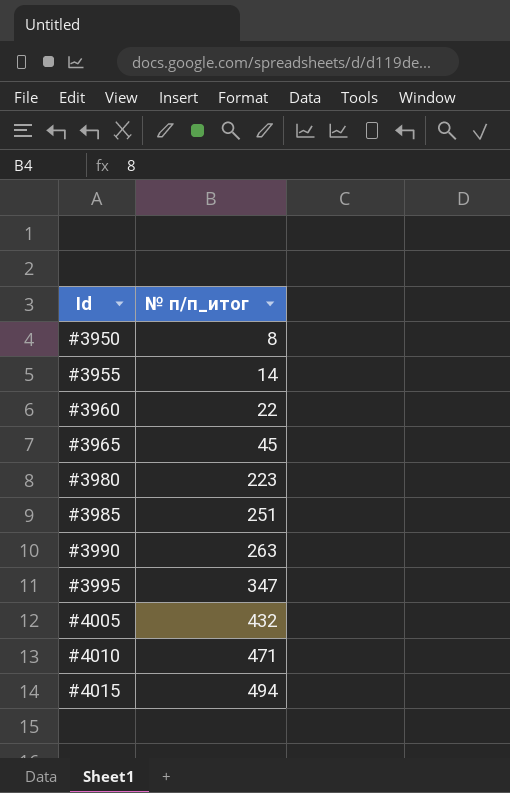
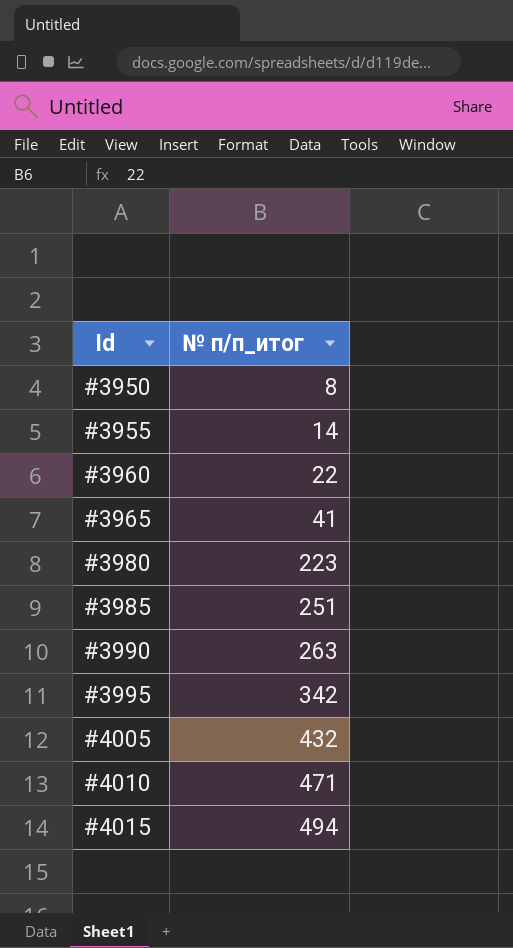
#3965 | № п/п_итог: 45 -> 41
#3995 | № п/п_итог: 347 -> 342

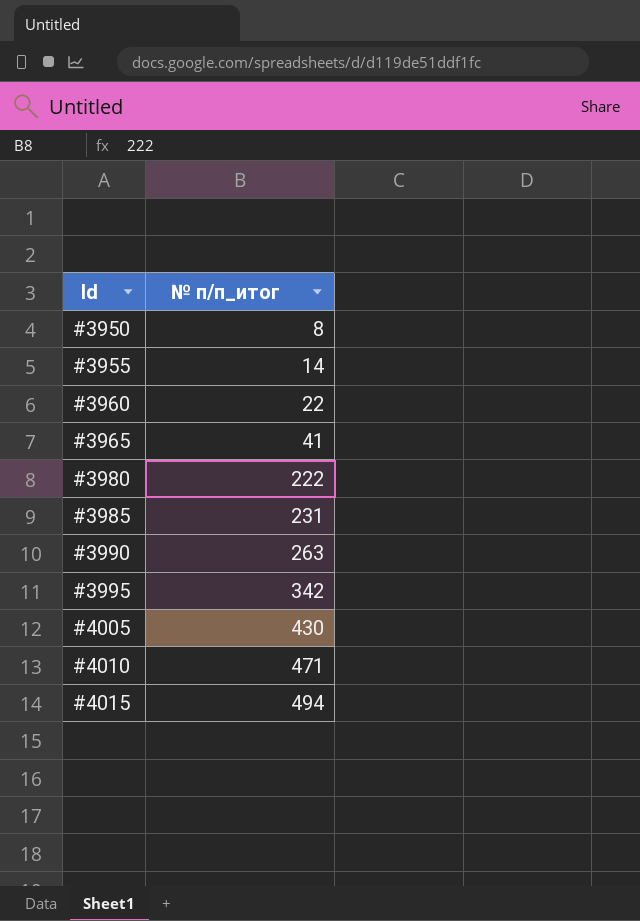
#3980 | № п/п_итог: 223 -> 222
#3985 | № п/п_итог: 251 -> 231
#4005 | № п/п_итог: 432 -> 430

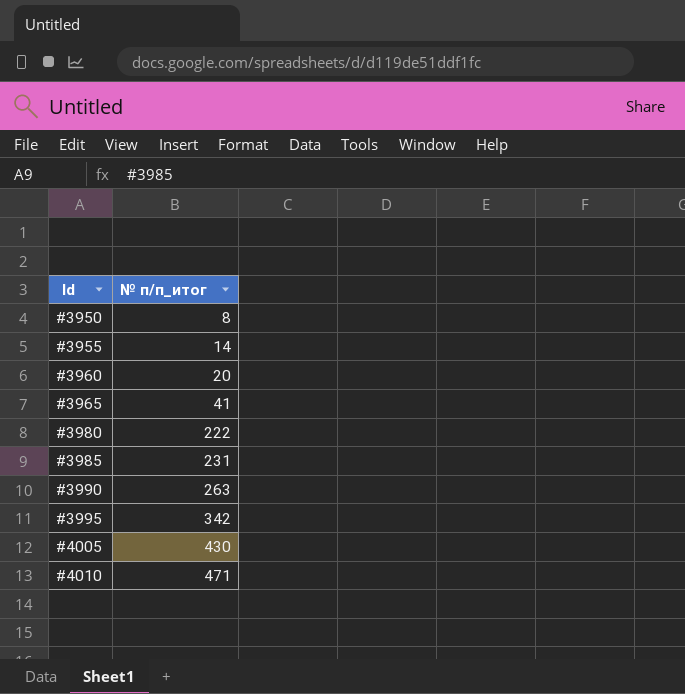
row #4015: 494 -> none
#3960 | № п/п_итог: 22 -> 20

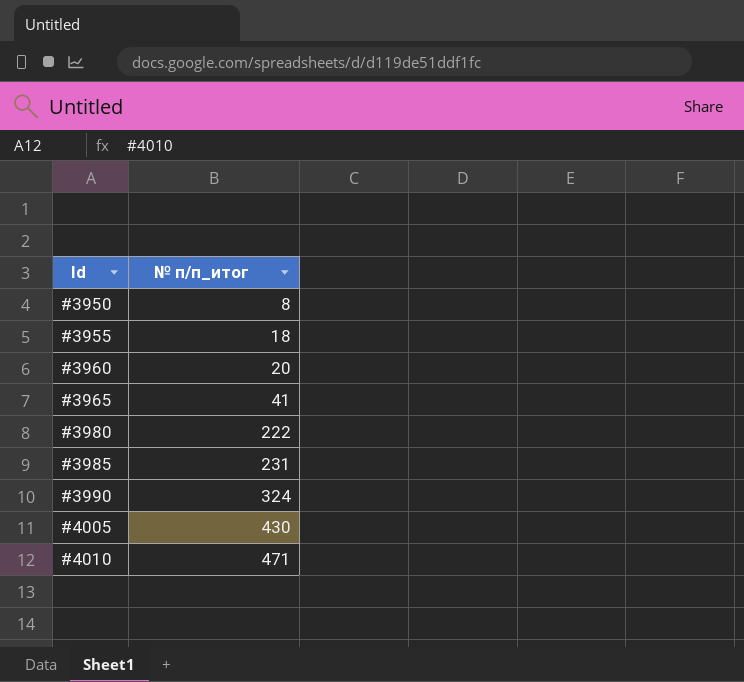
row #3995: 342 -> none
#3955 | № п/п_итог: 14 -> 18
#3990 | № п/п_итог: 263 -> 324

